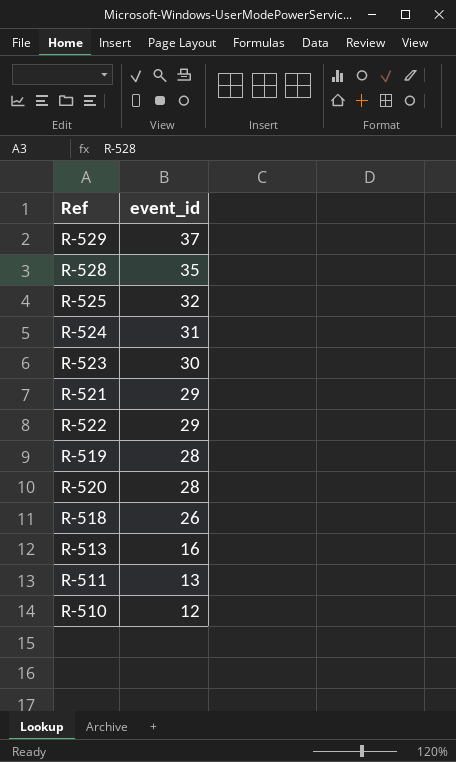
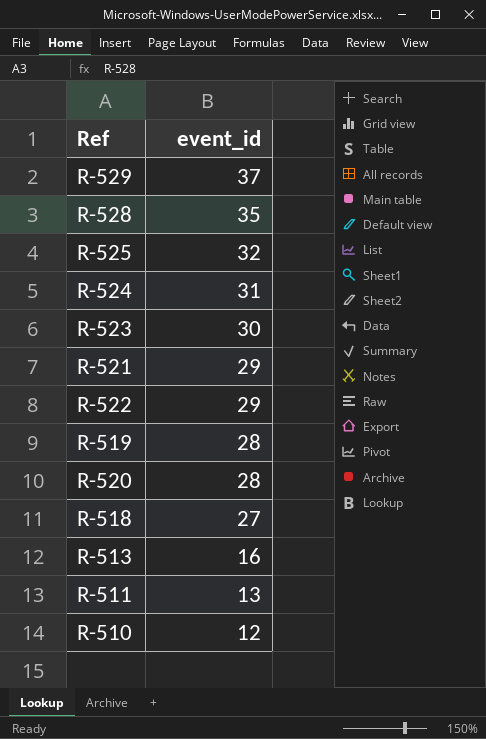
R-518 | event_id: 26 -> 27

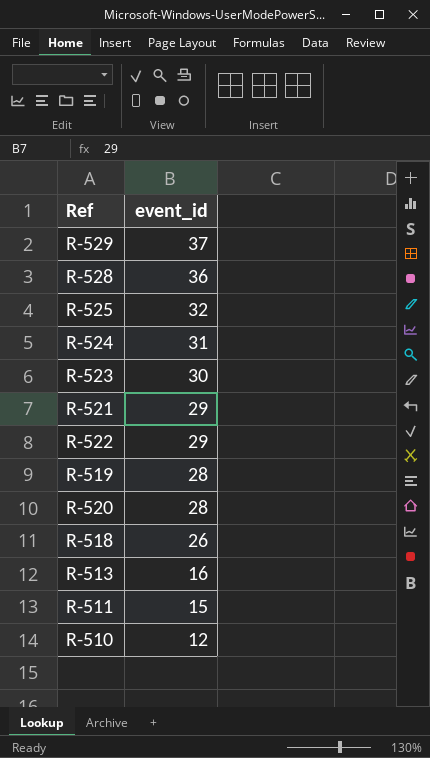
R-528 | event_id: 35 -> 36
R-518 | event_id: 27 -> 26
R-511 | event_id: 13 -> 15

